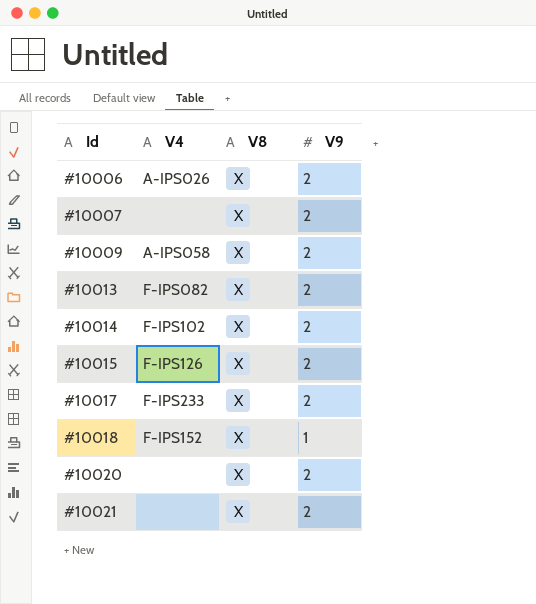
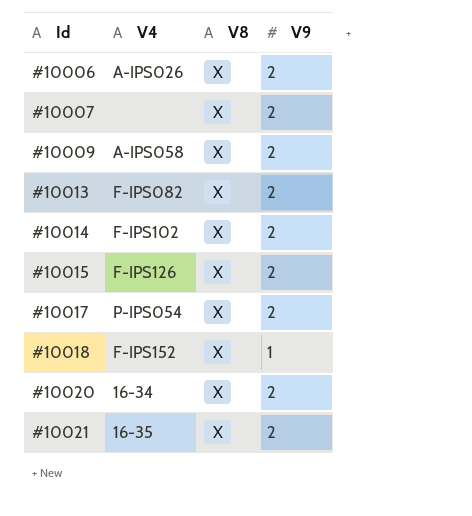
#10017 | V4: F-IPS233 -> P-IPS054
#10020 | V4: none -> 16-34
#10021 | V4: none -> 16-35

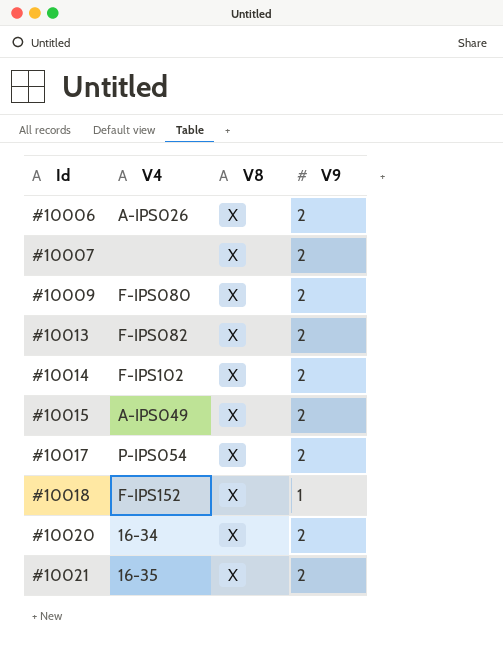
#10009 | V4: A-IPS058 -> F-IPS080
#10015 | V4: F-IPS126 -> A-IPS049

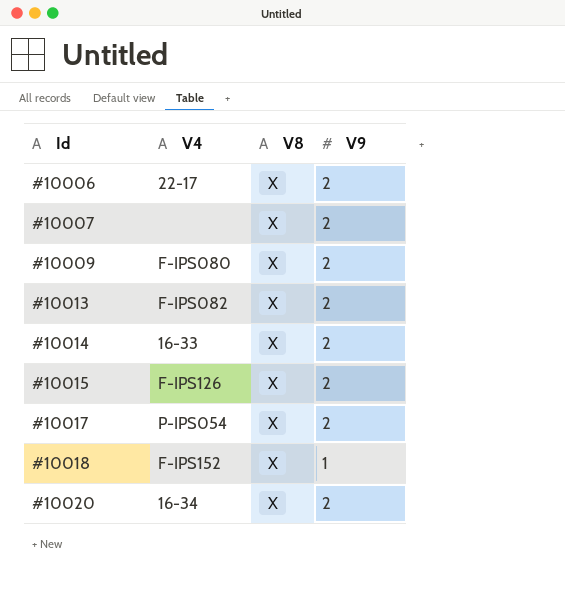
row #10021: 16-35 | X | 2 -> none
#10006 | V4: A-IPS026 -> 22-17
#10014 | V4: F-IPS102 -> 16-33
#10015 | V4: A-IPS049 -> F-IPS126

